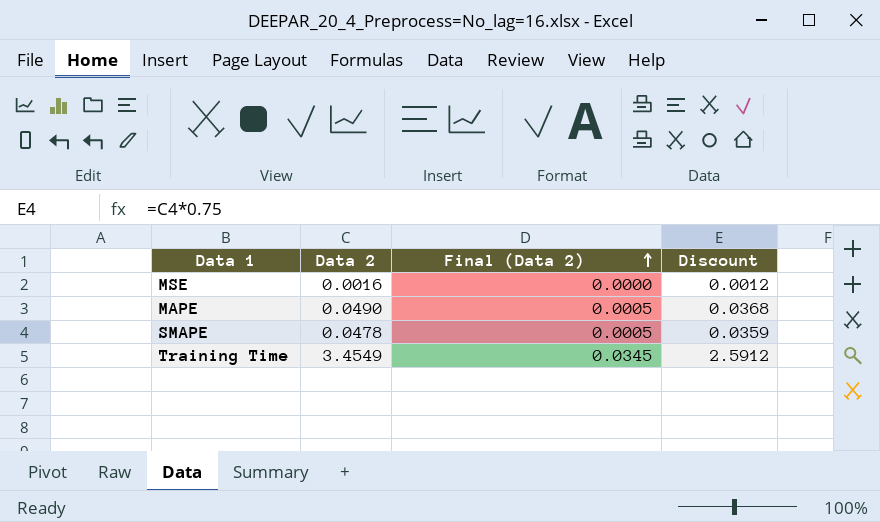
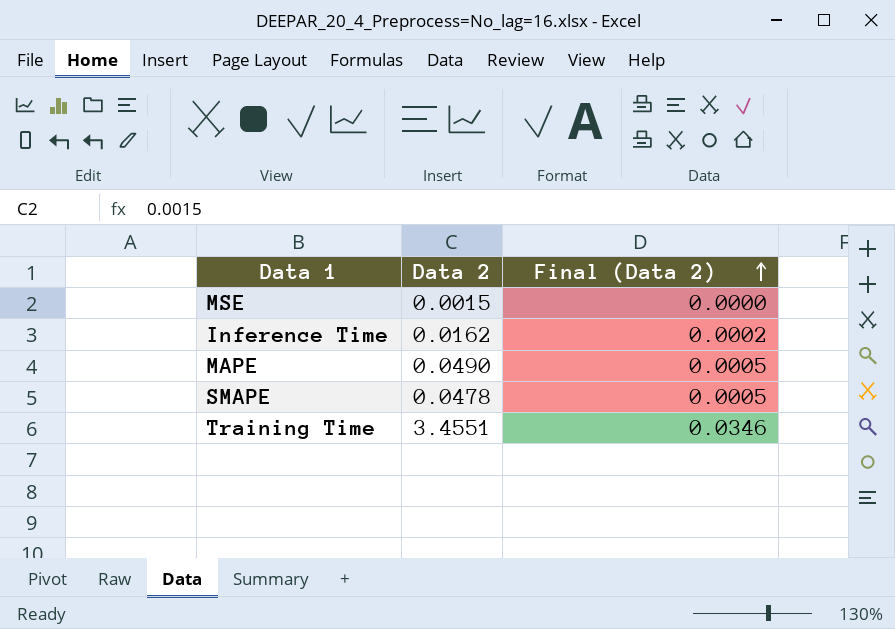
column Discount | formula: [Data 2] * 0.75 -> none
MSE | Data 2: 0.0016 -> 0.0015
row Inference Time: none -> 0.0162 | 0.0002
Training Time | Data 2: 3.4549 -> 3.4551
Training Time | Final (Data 2): 0.0345 -> 0.0346

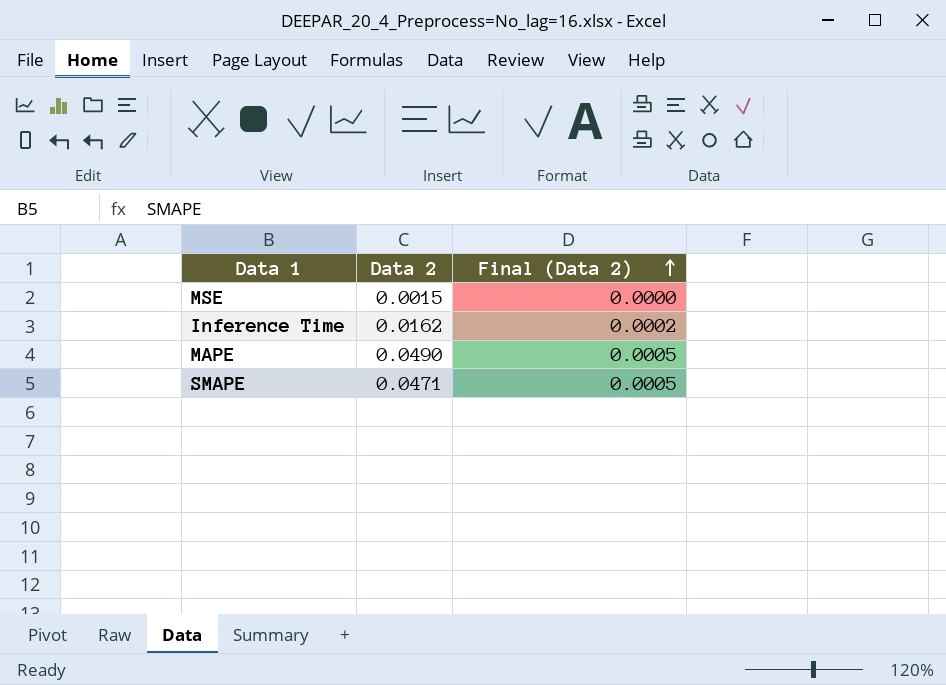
row Training Time: 3.4551 | 0.0346 -> none
SMAPE | Data 2: 0.0478 -> 0.0471

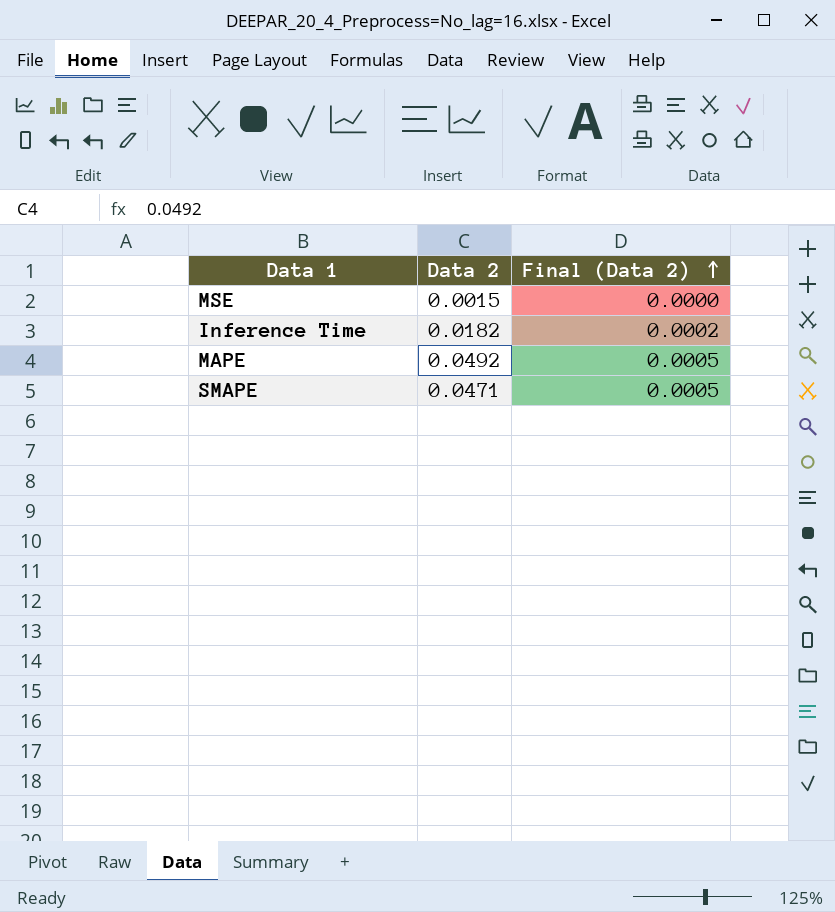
Inference Time | Data 2: 0.0162 -> 0.0182
MAPE | Data 2: 0.0490 -> 0.0492

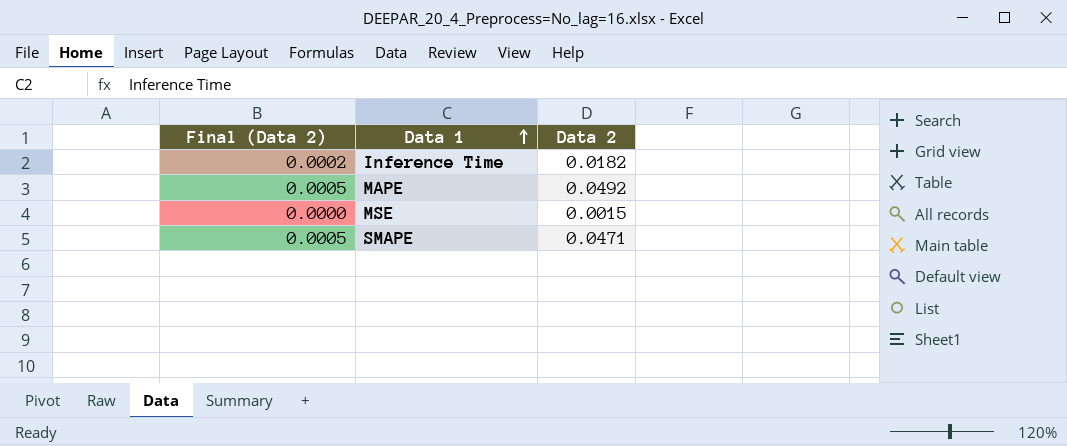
row order: Final (Data 2) ascending -> Data 1 ascending
column Final (Data 2) | position: 3 -> 1

